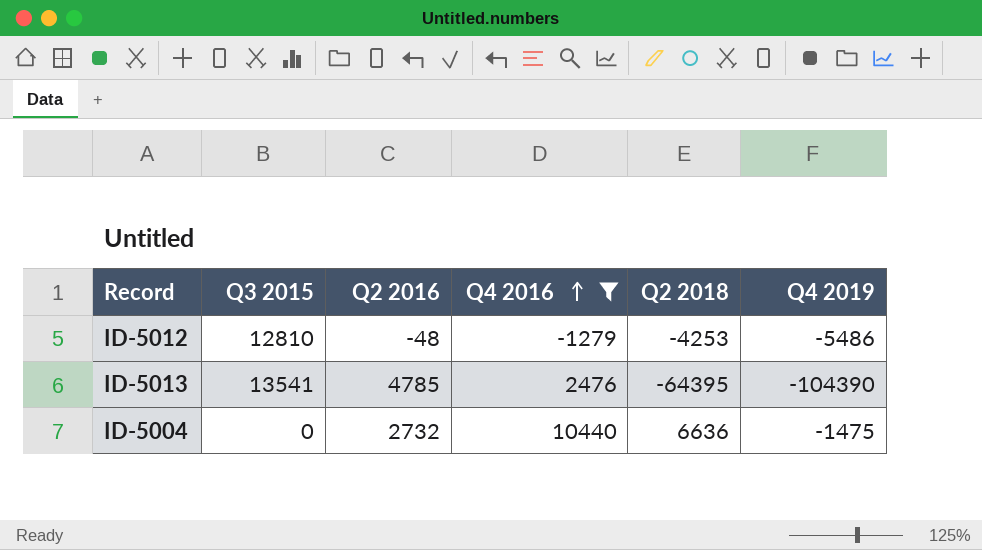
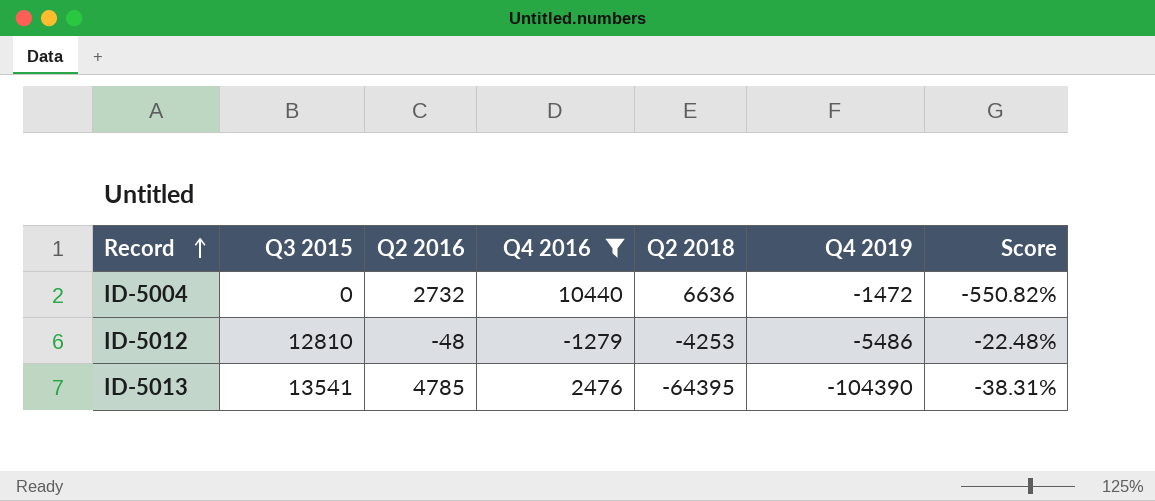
row order: Q4 2016 ascending -> Record ascending
column Score | formula: none -> ([Q2 2018] - [Q4 2019]) / [Q4 2019]
ID-5004 | Q4 2019: -1475 -> -1472

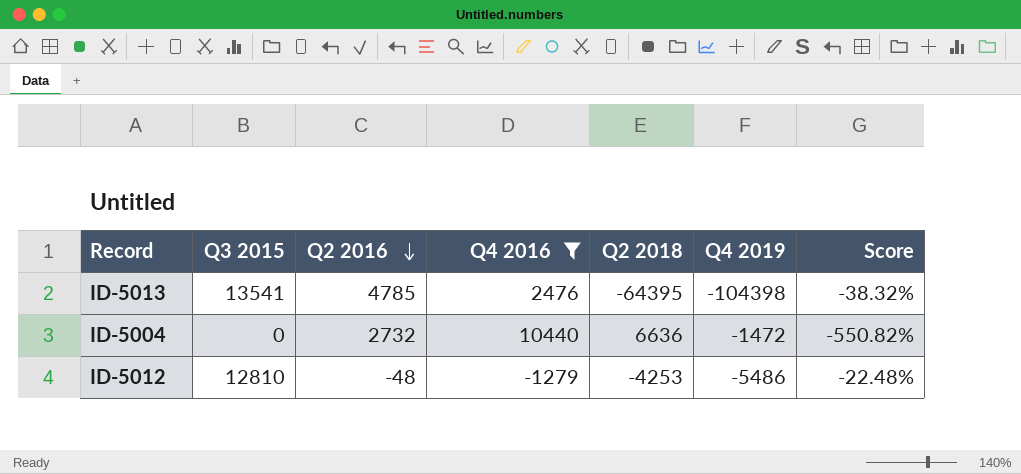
row order: Record ascending -> Q2 2016 descending
ID-5013 | Q4 2019: -104390 -> -104398
ID-5013 | Score: -38.31% -> -38.32%

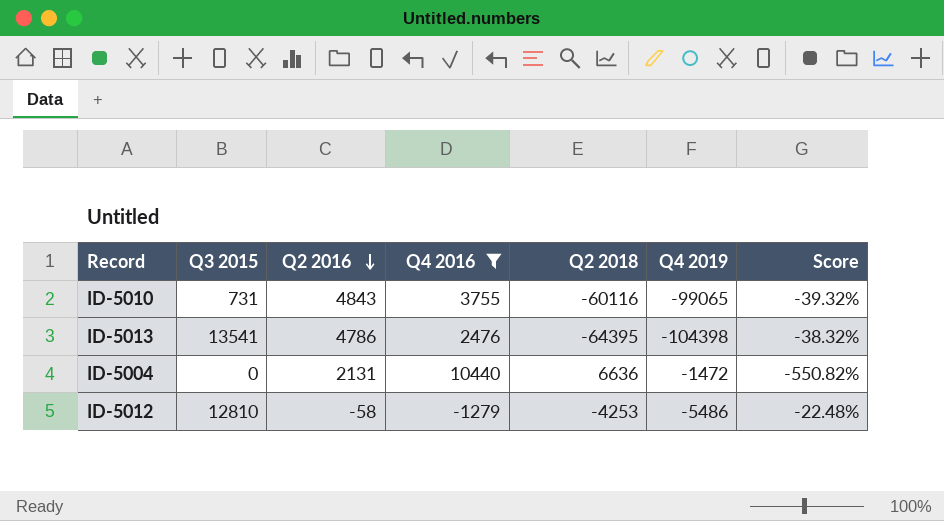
row ID-5010: none -> 731 | 4843 | 3755 | -60116 | -99065 | -39.32%
ID-5013 | Q2 2016: 4785 -> 4786
ID-5004 | Q2 2016: 2732 -> 2131
ID-5012 | Q2 2016: -48 -> -58

